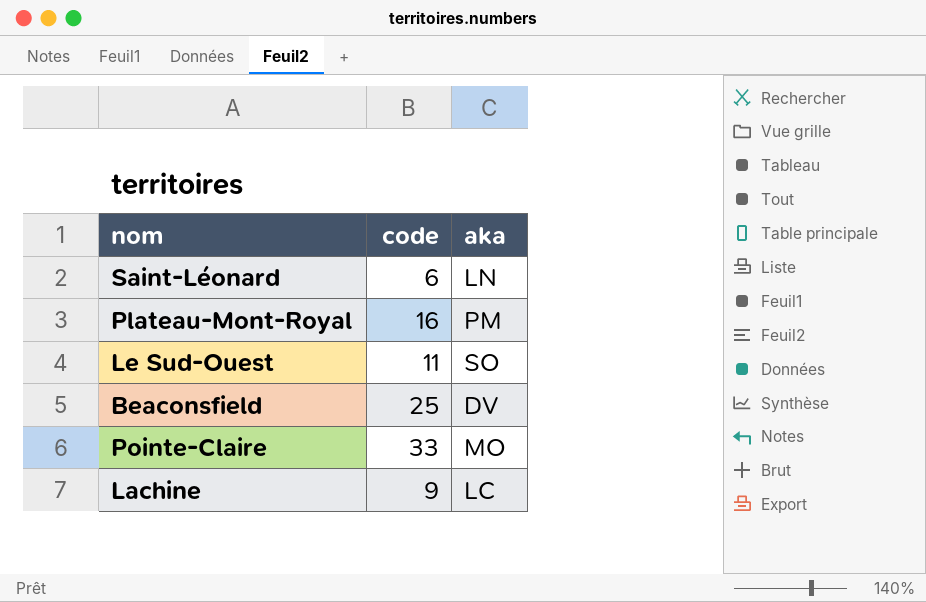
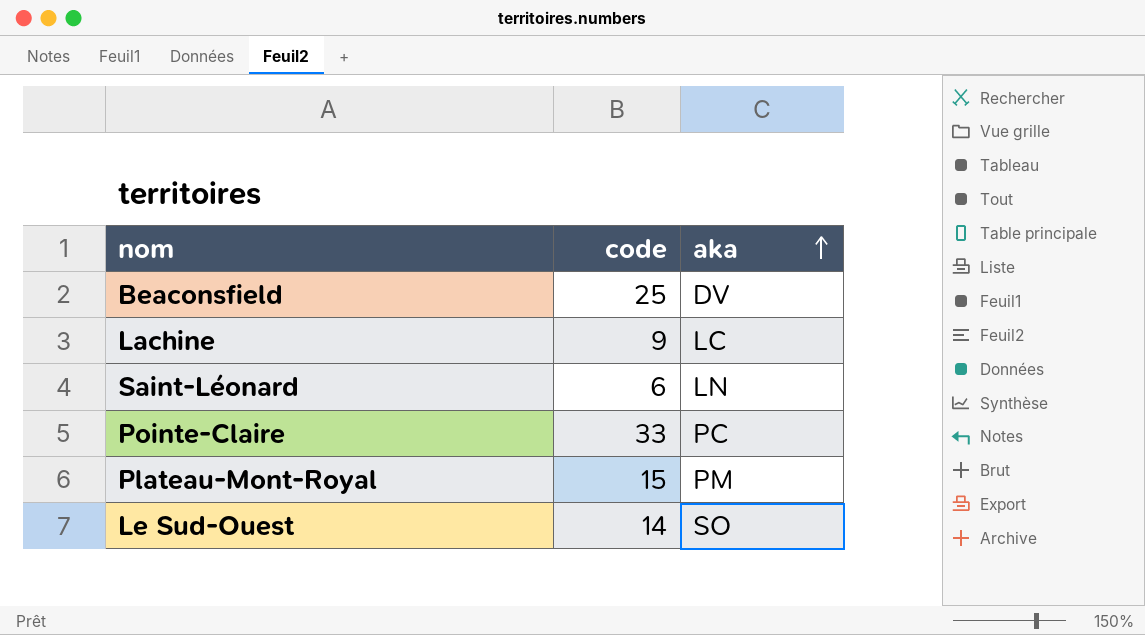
row order: none -> aka ascending
Pointe-Claire | aka: MO -> PC
Plateau-Mont-Royal | code: 16 -> 15
Le Sud-Ouest | code: 11 -> 14

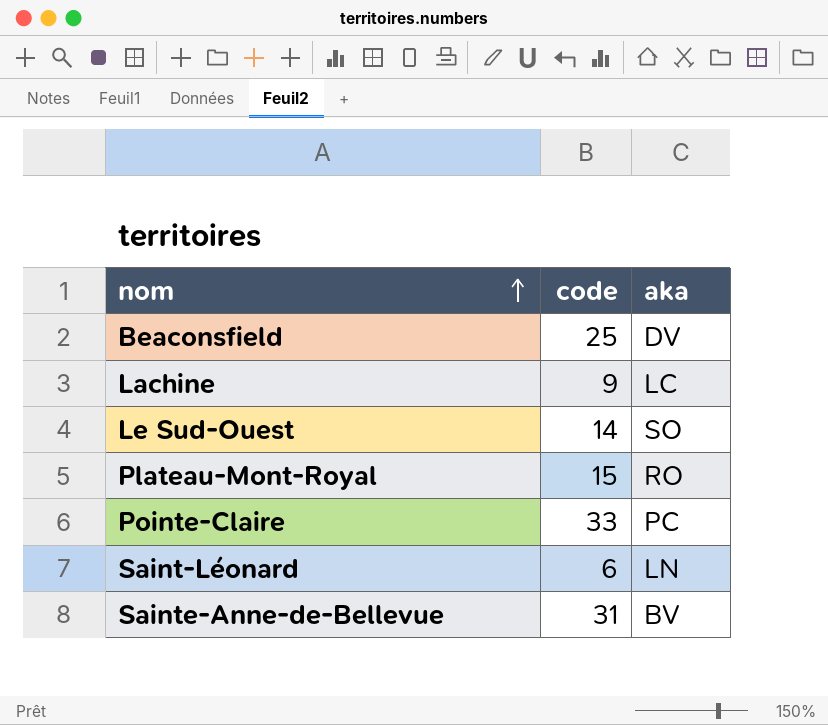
row order: aka ascending -> nom ascending
Plateau-Mont-Royal | aka: PM -> RO
row Sainte-Anne-de-Bellevue: none -> 31 | BV

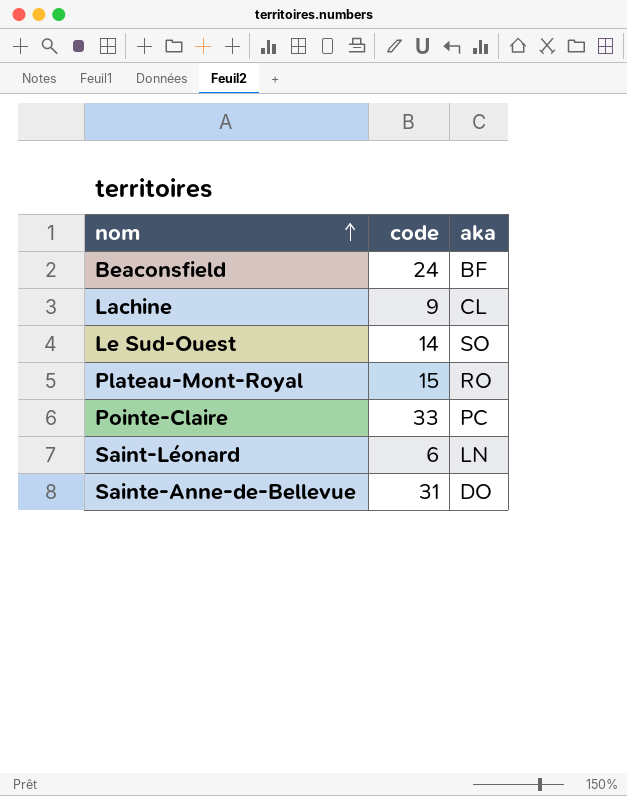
Beaconsfield | code: 25 -> 24
Beaconsfield | aka: DV -> BF
Lachine | aka: LC -> CL
Sainte-Anne-de-Bellevue | aka: BV -> DO

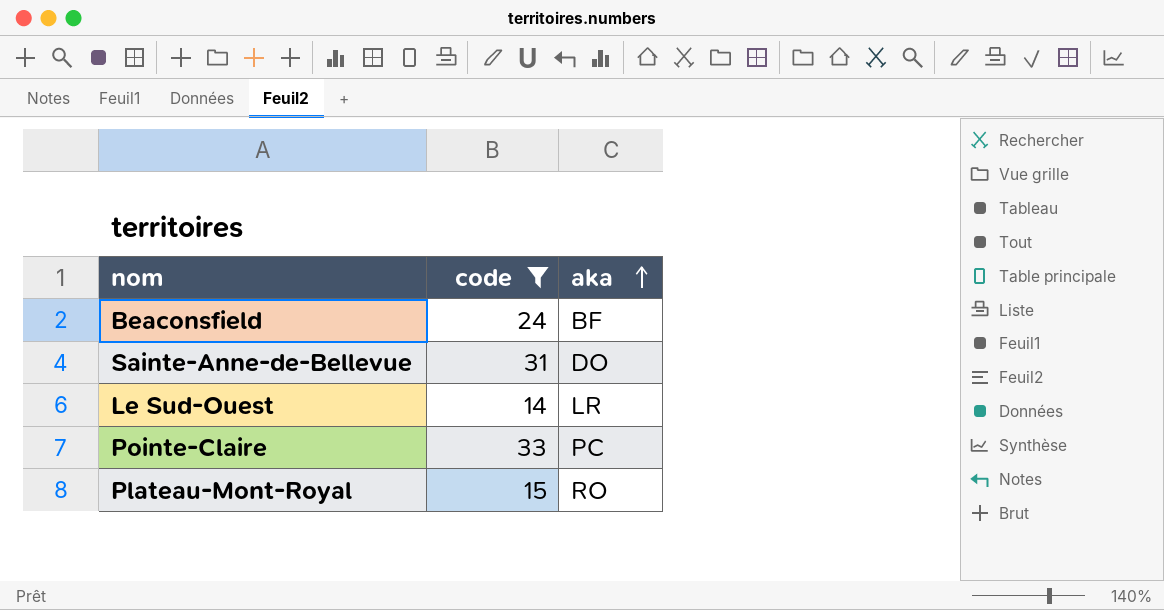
filter: none -> code >= 14
row order: nom ascending -> aka ascending
Le Sud-Ouest | aka: SO -> LR

